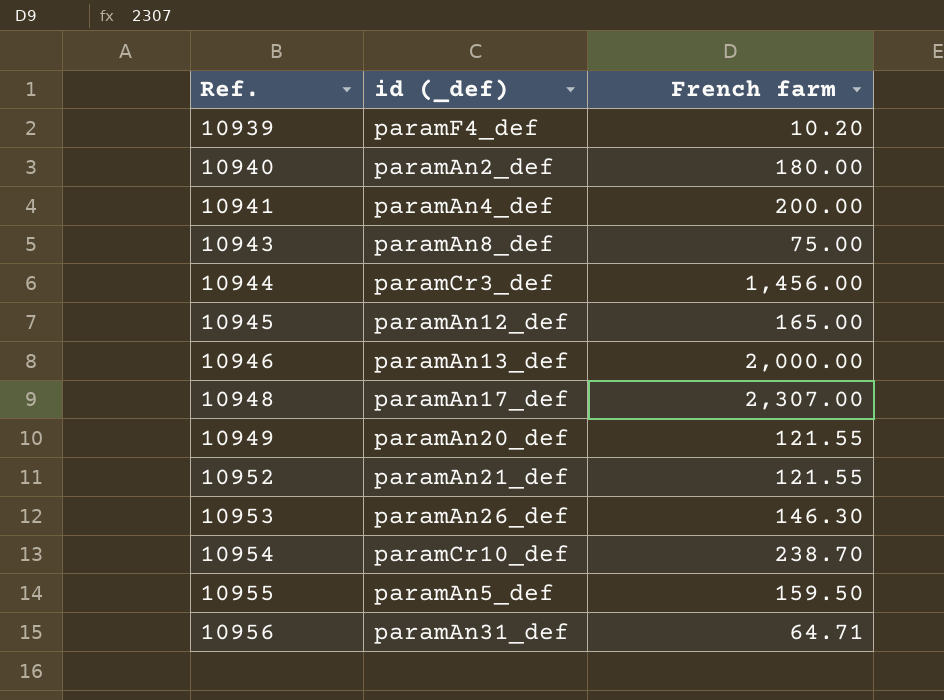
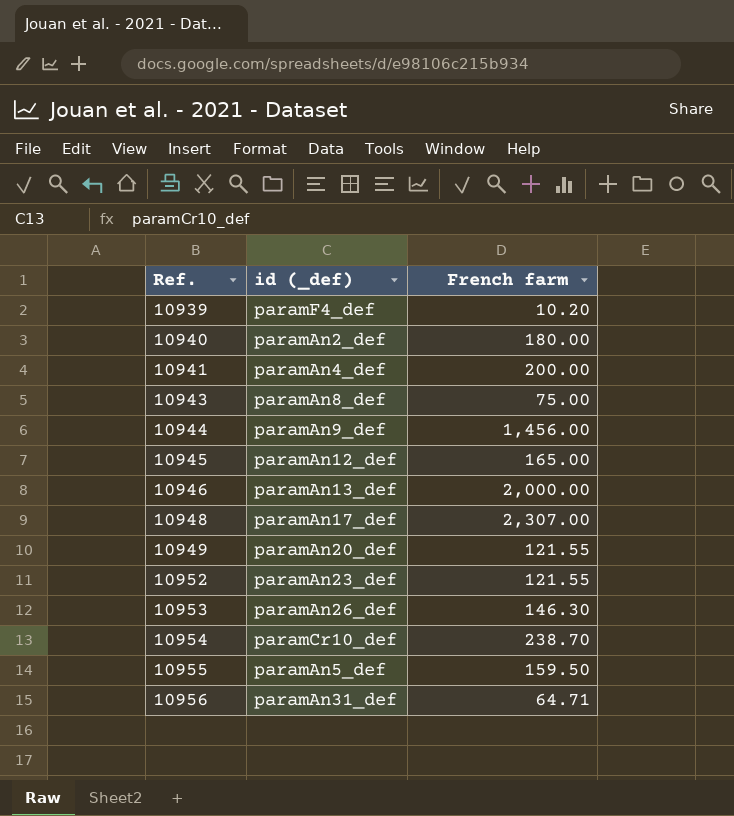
10944 | id (_def): paramCr3_def -> paramAn9_def
10952 | id (_def): paramAn21_def -> paramAn23_def

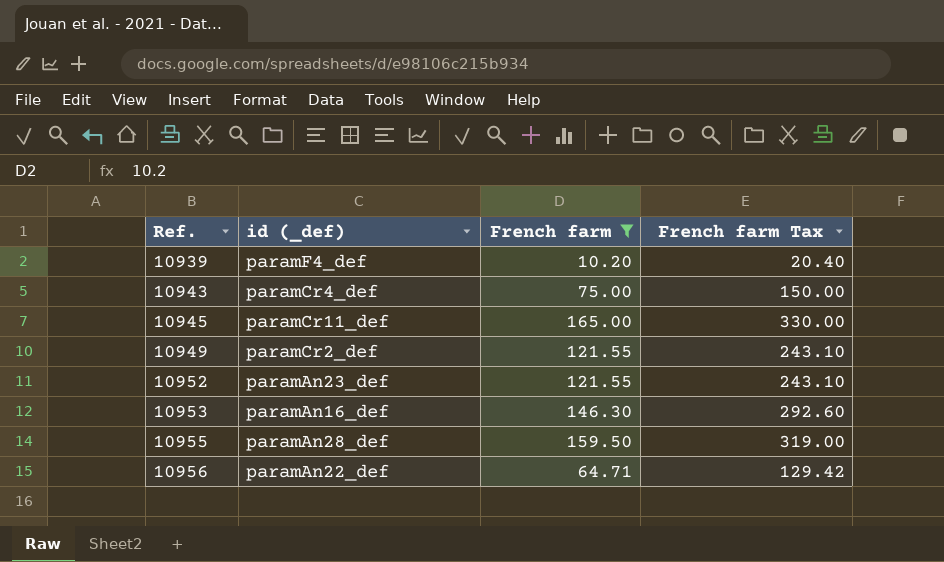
filter: none -> French farm <= 165.00
column French farm Tax | formula: none -> [French farm] * 2
10943 | id (_def): paramAn8_def -> paramCr4_def
10945 | id (_def): paramAn12_def -> paramCr11_def
10949 | id (_def): paramAn20_def -> paramCr2_def
10953 | id (_def): paramAn26_def -> paramAn16_def
10955 | id (_def): paramAn5_def -> paramAn28_def
10956 | id (_def): paramAn31_def -> paramAn22_def

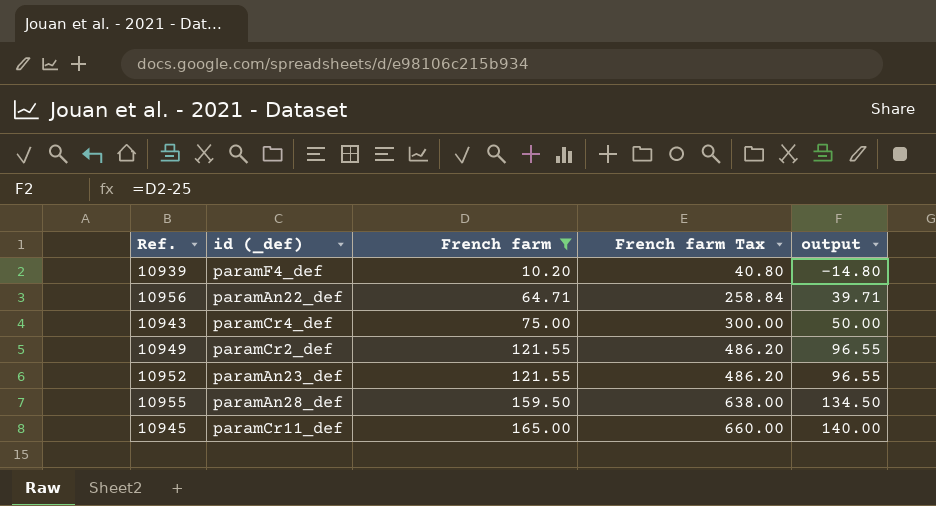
row order: Ref. ascending -> French farm ascending
column French farm Tax | formula: [French farm] * 2 -> [French farm] * 4
column output | formula: none -> [French farm] - 25
row 10953: paramAn16_def | 146.30 | 292.60 -> none

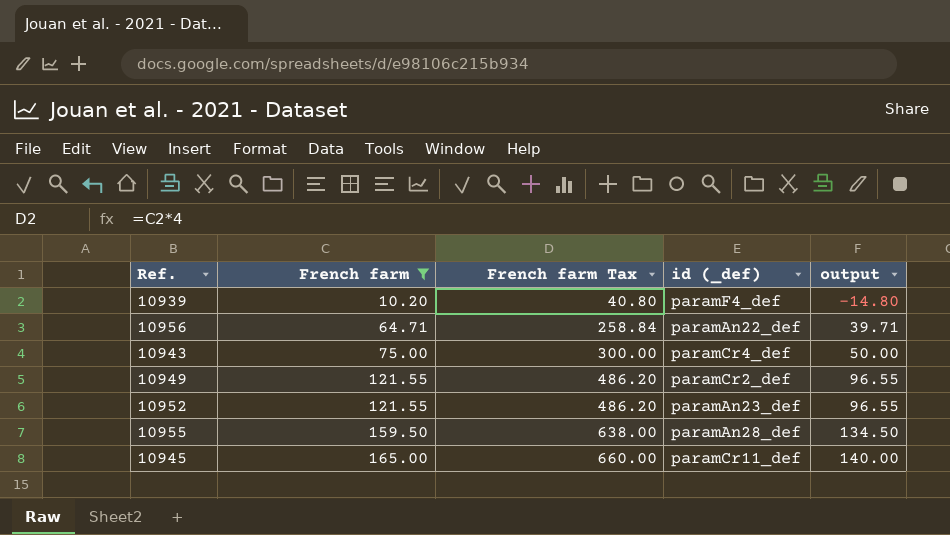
column id (_def) | position: 2 -> 4

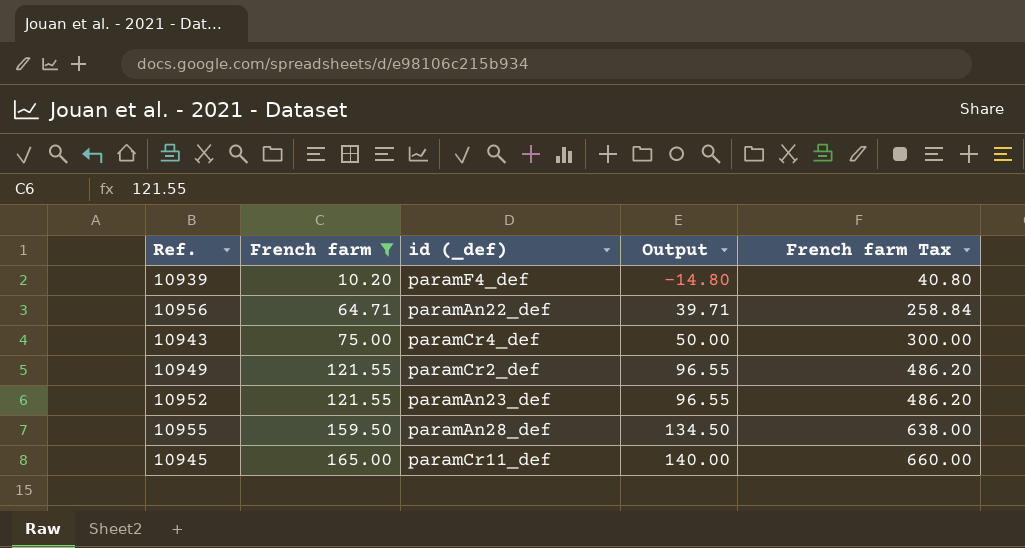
column name: output -> Output
column French farm Tax | position: 3 -> 5

